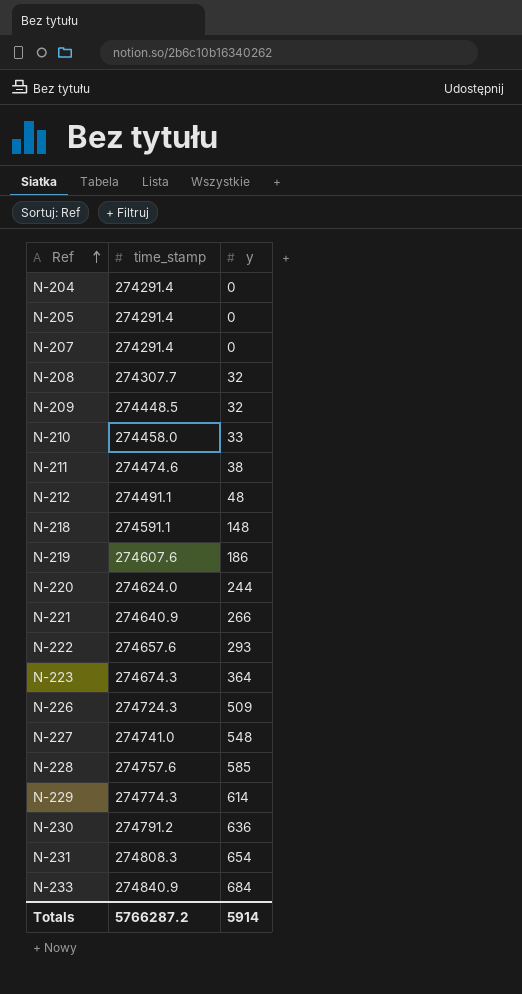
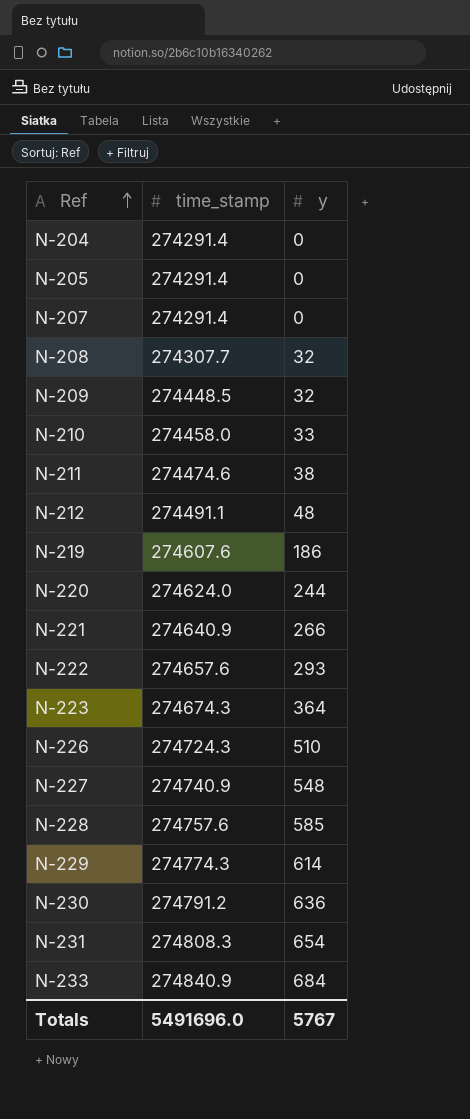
row N-218: 274591.1 | 148 -> none
N-226 | y: 509 -> 510
N-227 | time_stamp: 274741.0 -> 274740.9
Totals | time_stamp: 5766287.2 -> 5491696.0
Totals | y: 5914 -> 5767

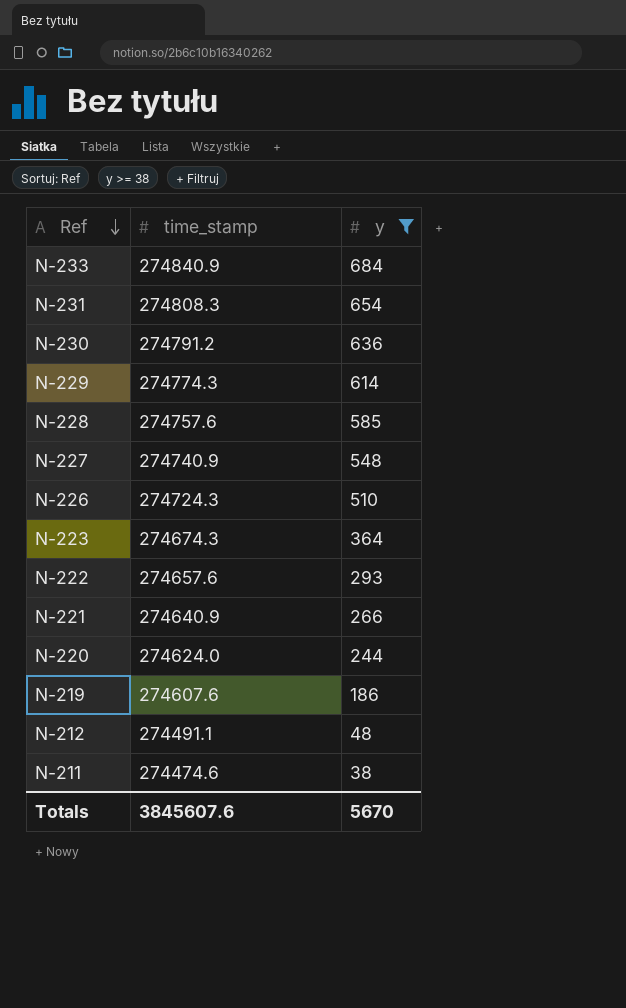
filter: none -> y >= 38
row order: Ref ascending -> Ref descending
Totals | time_stamp: 5491696.0 -> 3845607.6
Totals | y: 5767 -> 5670

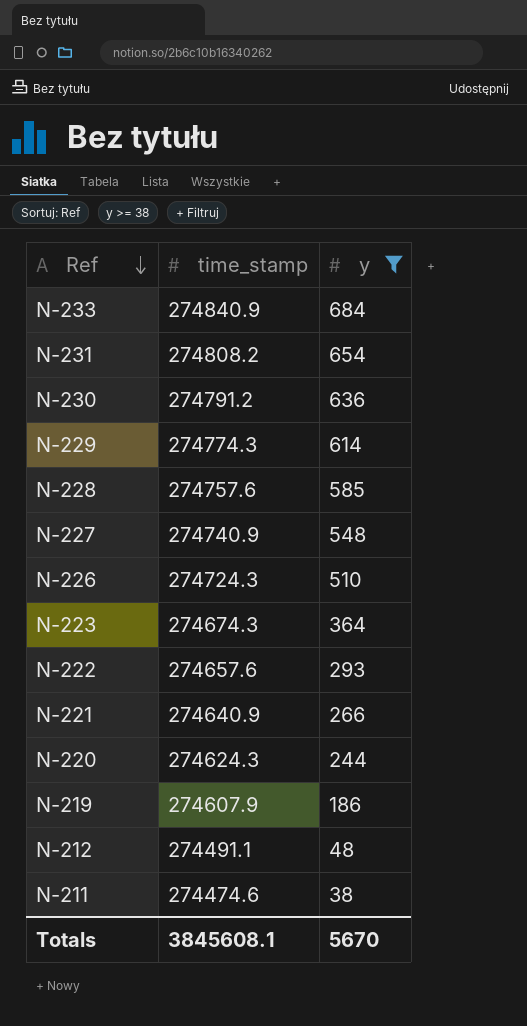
N-231 | time_stamp: 274808.3 -> 274808.2
N-220 | time_stamp: 274624.0 -> 274624.3
N-219 | time_stamp: 274607.6 -> 274607.9
Totals | time_stamp: 3845607.6 -> 3845608.1

